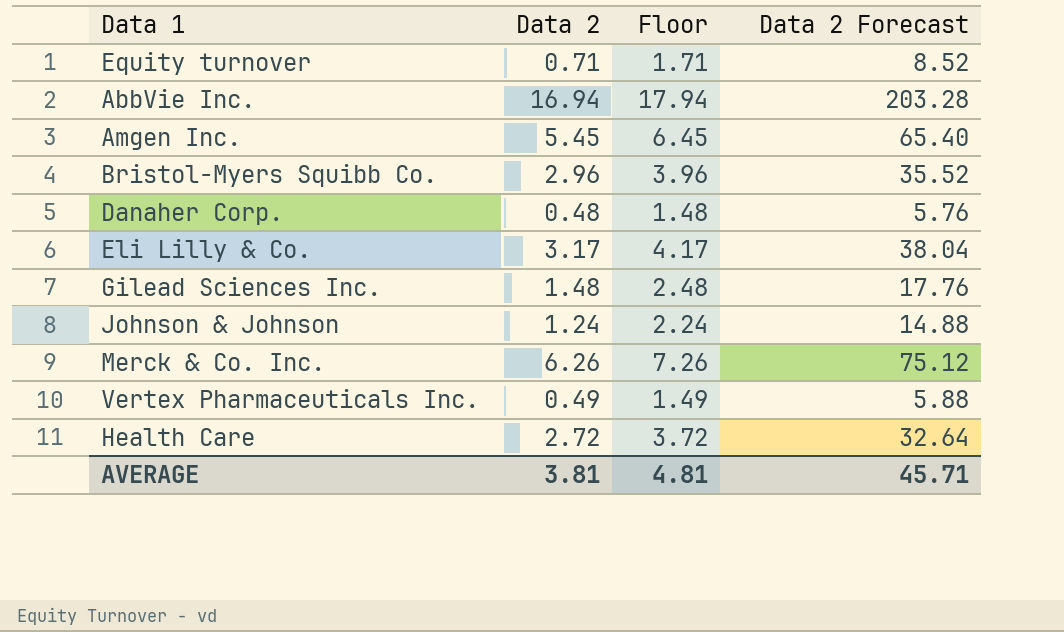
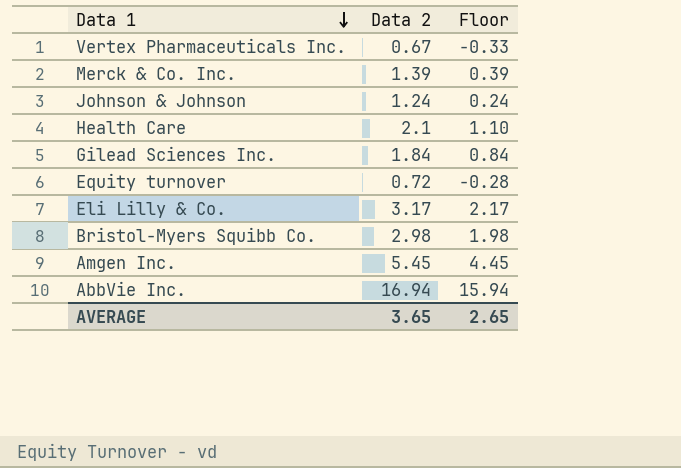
row order: none -> Data 1 descending
column Data 2 Forecast | formula: [Data 2] * 12 -> none
column Floor | formula: [Data 2] + 1 -> [Data 2] - 1
row Danaher Corp.: 0.48 | 1.48 | 5.76 -> none
Vertex Pharmaceuticals Inc. | Data 2: 0.49 -> 0.67
Merck & Co. Inc. | Data 2: 6.26 -> 1.39
Health Care | Data 2: 2.72 -> 2.1
Gilead Sciences Inc. | Data 2: 1.48 -> 1.84
Equity turnover | Data 2: 0.71 -> 0.72
Bristol-Myers Squibb Co. | Data 2: 2.96 -> 2.98
AVERAGE | Data 2: 3.81 -> 3.65
AVERAGE | Floor: 4.81 -> 2.65

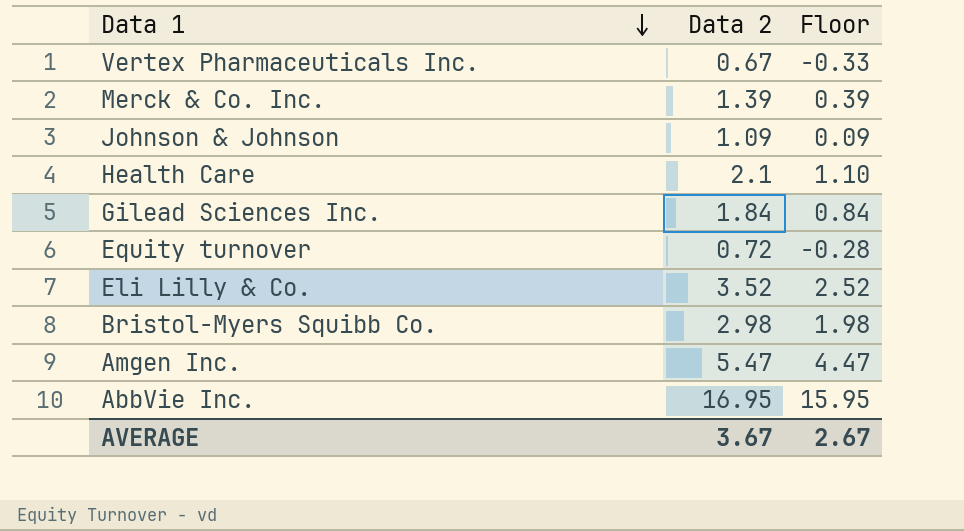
Johnson & Johnson | Data 2: 1.24 -> 1.09
Johnson & Johnson | Floor: 0.24 -> 0.09
Eli Lilly & Co. | Data 2: 3.17 -> 3.52
Eli Lilly & Co. | Floor: 2.17 -> 2.52
Amgen Inc. | Data 2: 5.45 -> 5.47
Amgen Inc. | Floor: 4.45 -> 4.47
AbbVie Inc. | Data 2: 16.94 -> 16.95
AbbVie Inc. | Floor: 15.94 -> 15.95
AVERAGE | Data 2: 3.65 -> 3.67
AVERAGE | Floor: 2.65 -> 2.67

